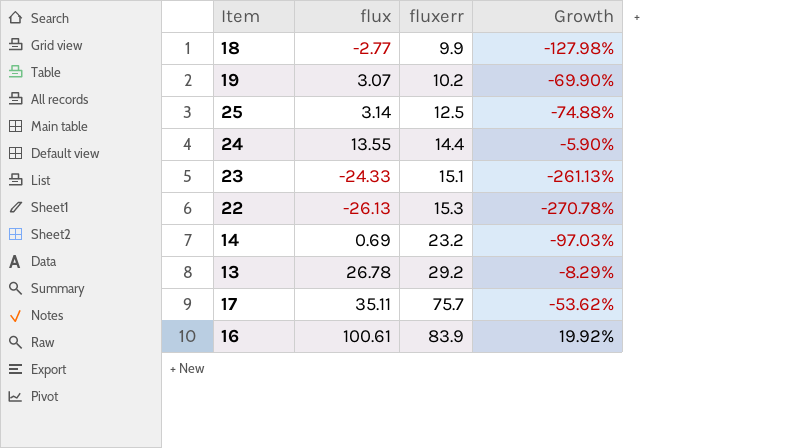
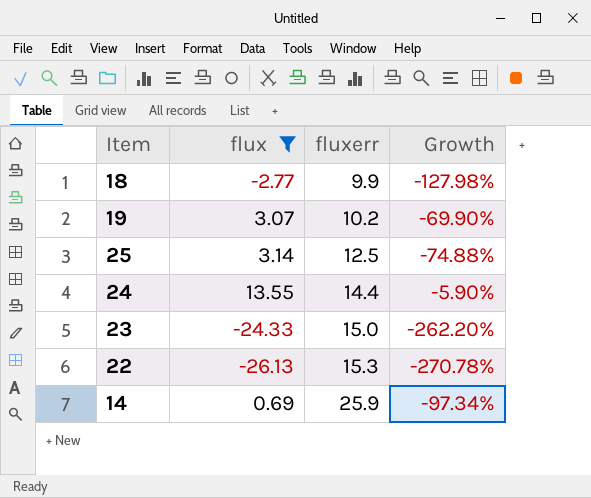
filter: none -> flux <= 13.55
23 | fluxerr: 15.1 -> 15.0
23 | Growth: -261.13% -> -262.20%
14 | fluxerr: 23.2 -> 25.9
14 | Growth: -97.03% -> -97.34%

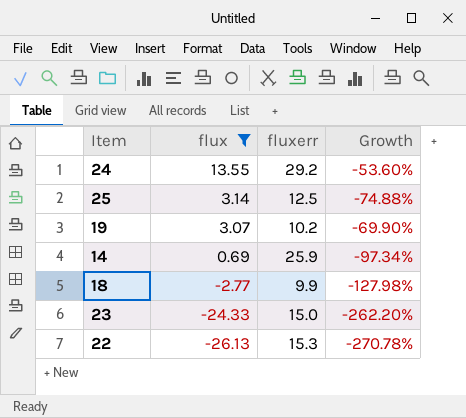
row order: fluxerr ascending -> flux descending
24 | fluxerr: 14.4 -> 29.2
24 | Growth: -5.90% -> -53.60%

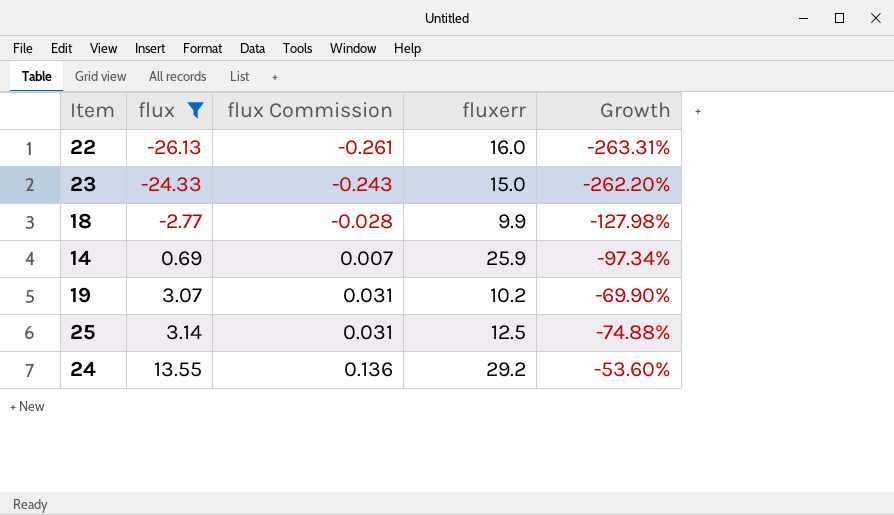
row order: flux descending -> flux ascending
column flux Commission | formula: none -> [flux] * 0.01
22 | fluxerr: 15.3 -> 16.0
22 | Growth: -270.78% -> -263.31%

